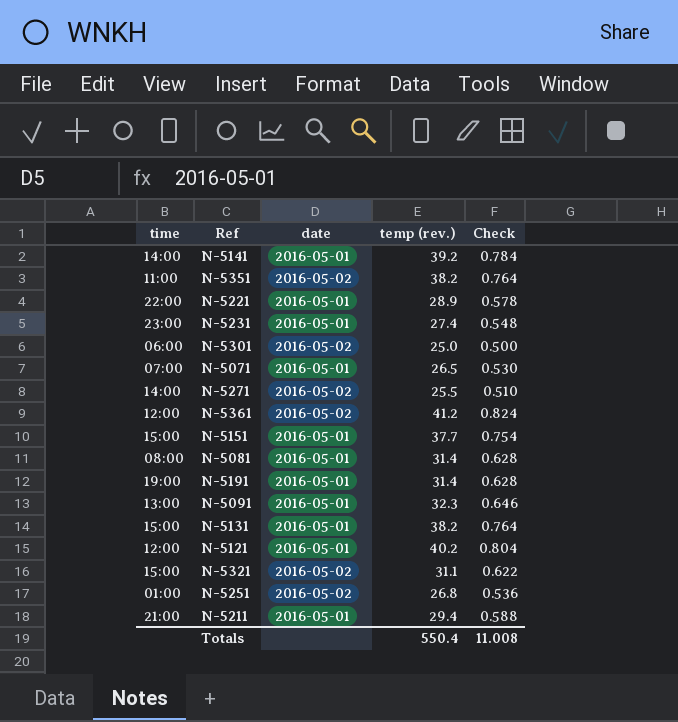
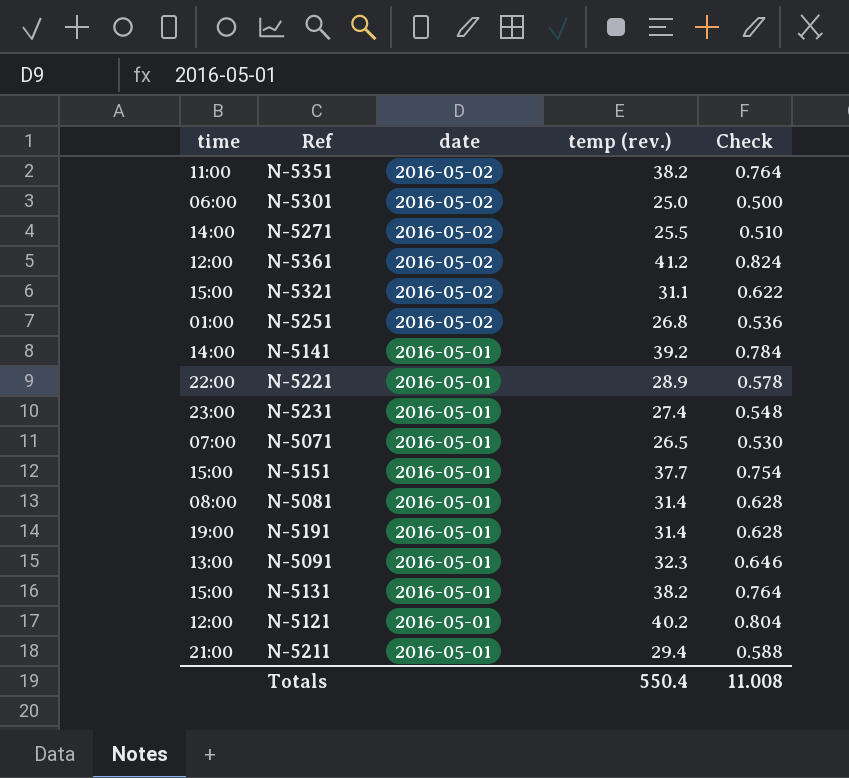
row order: none -> date descending

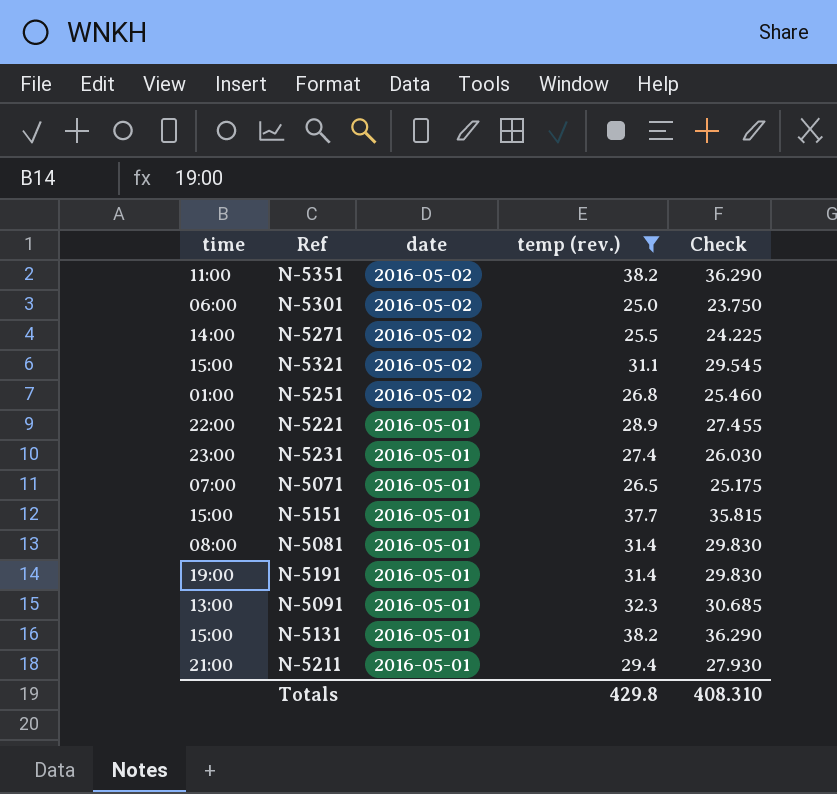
filter: none -> temp (rev.) <= 38.2
column Check | formula: [temp (rev.)] * 0.02 -> [temp (rev.)] * 0.95
Totals | temp (rev.): 550.4 -> 429.8
Totals | Check: 11.008 -> 408.310

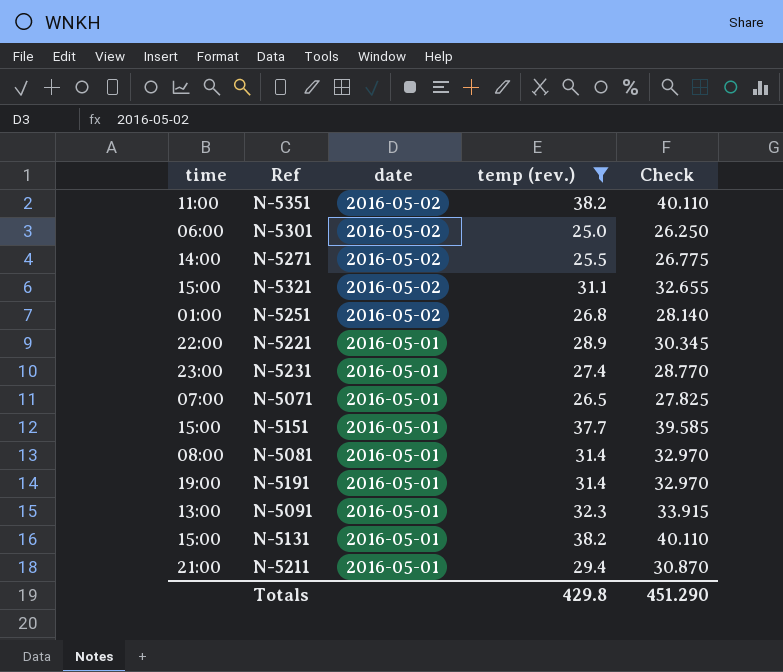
column Check | formula: [temp (rev.)] * 0.95 -> [temp (rev.)] * 1.05
Totals | Check: 408.310 -> 451.290

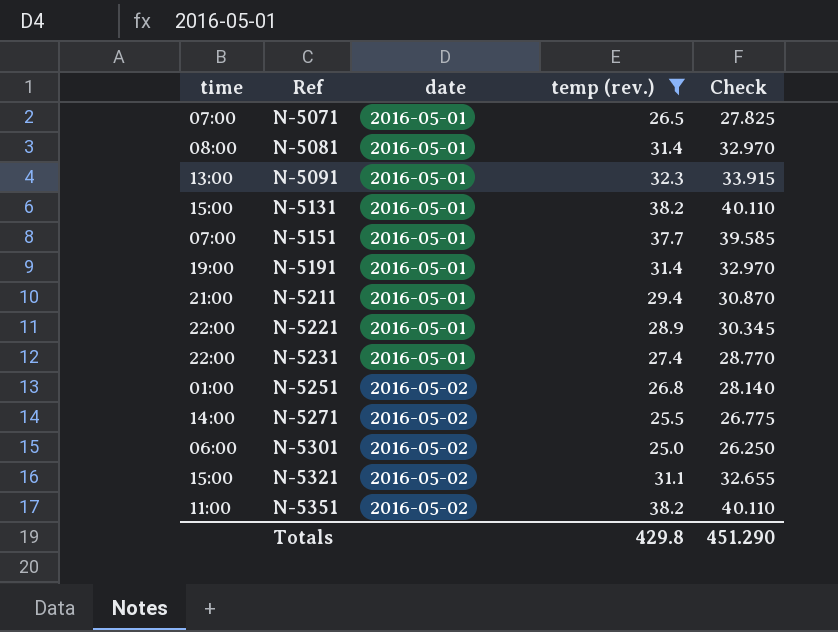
row order: date descending -> Ref ascending
N-5151 | time: 15:00 -> 07:00
N-5231 | time: 23:00 -> 22:00

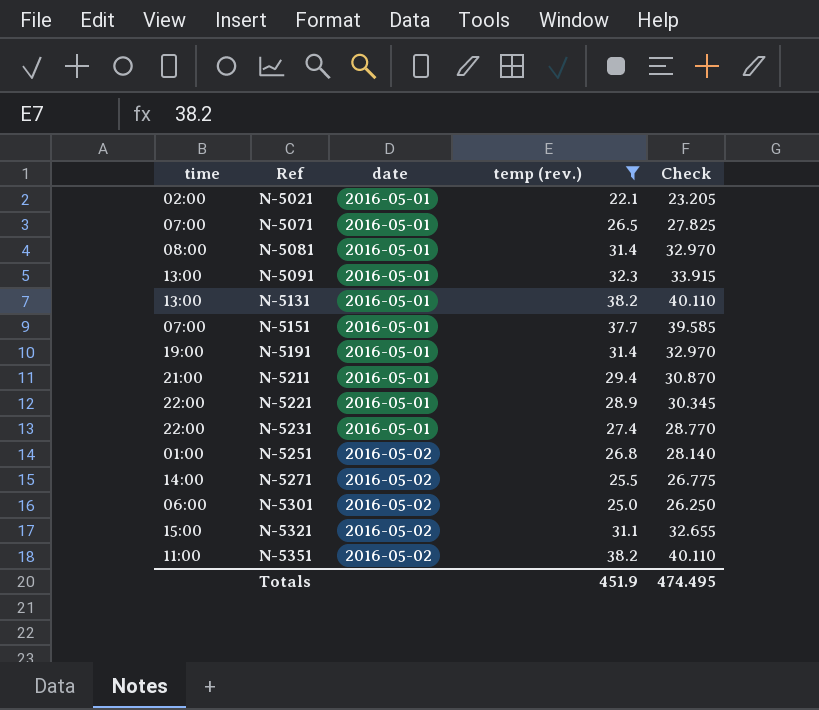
row N-5021: none -> 02:00 | 2016-05-01 | 22.1 | 23.205
N-5131 | time: 15:00 -> 13:00
Totals | temp (rev.): 429.8 -> 451.9
Totals | Check: 451.290 -> 474.495

